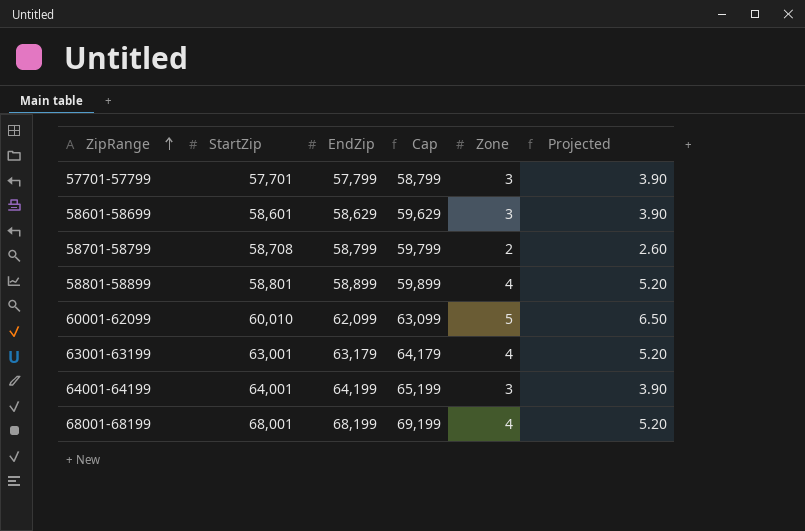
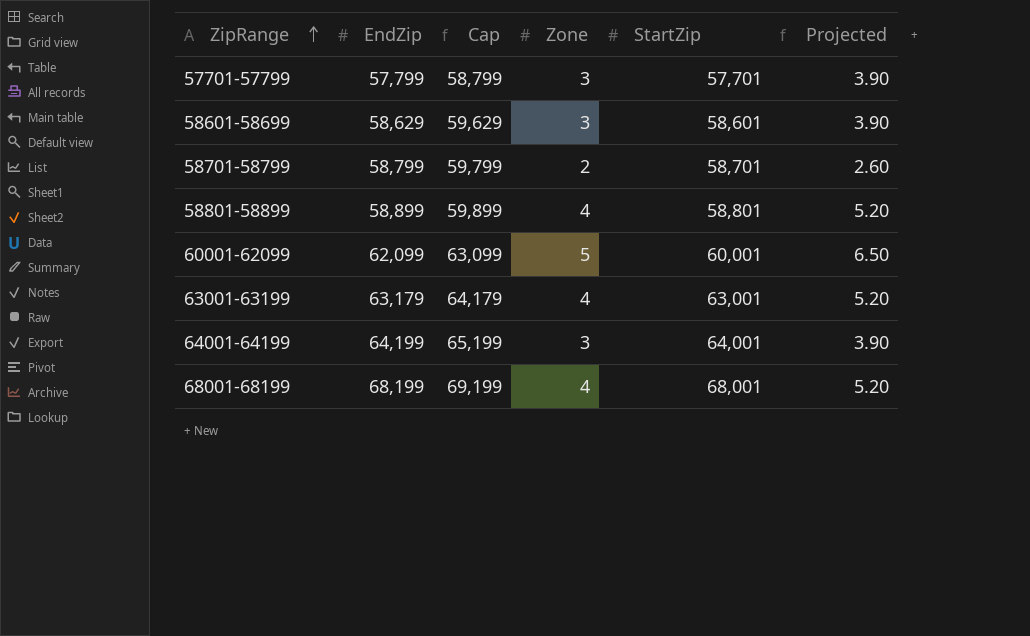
column StartZip | position: 2 -> 5
58701-58799 | StartZip: 58,708 -> 58,701
60001-62099 | StartZip: 60,010 -> 60,001

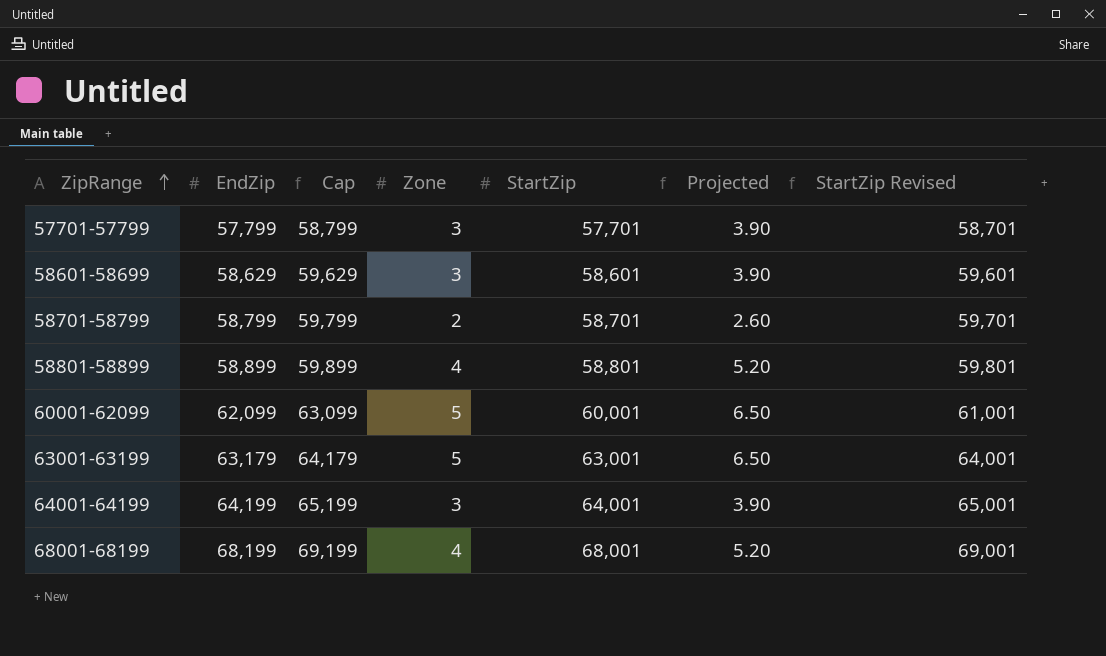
column StartZip Revised | formula: none -> [StartZip] + 1000
63001-63199 | Zone: 4 -> 5
63001-63199 | Projected: 5.20 -> 6.50

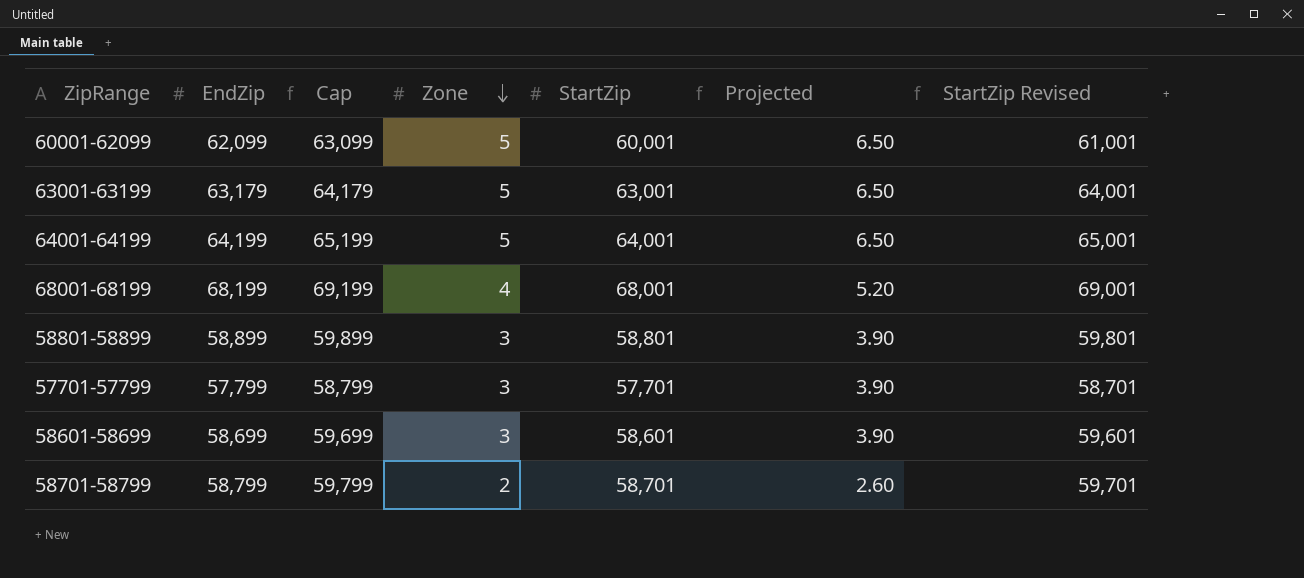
row order: ZipRange ascending -> Zone descending
64001-64199 | Zone: 3 -> 5
64001-64199 | Projected: 3.90 -> 6.50
58801-58899 | Zone: 4 -> 3
58801-58899 | Projected: 5.20 -> 3.90
58601-58699 | EndZip: 58,629 -> 58,699
58601-58699 | Cap: 59,629 -> 59,699

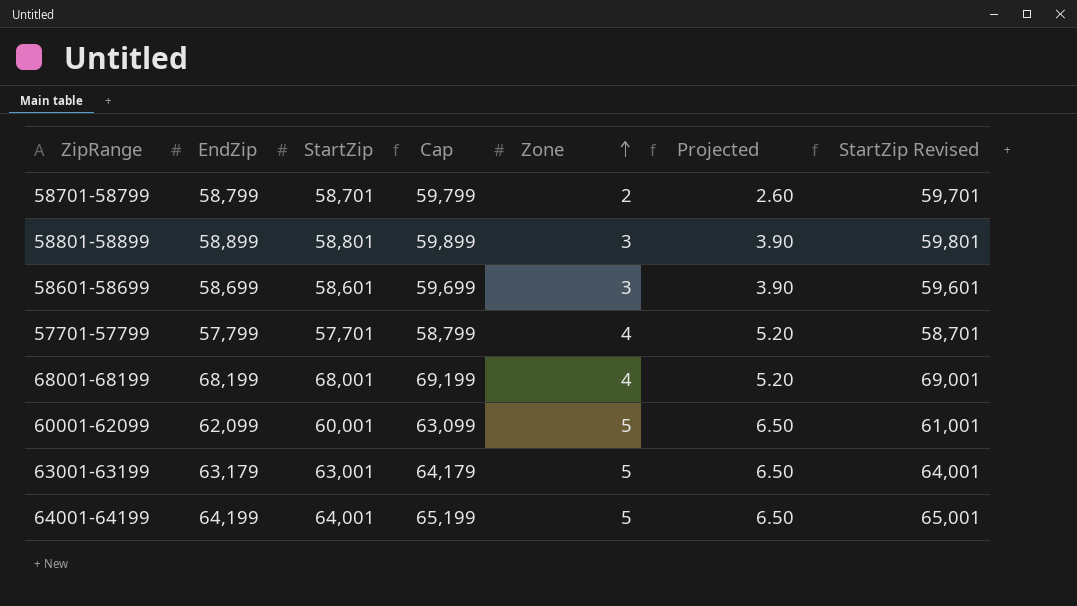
row order: Zone descending -> Zone ascending
column StartZip | position: 5 -> 3
57701-57799 | Zone: 3 -> 4
57701-57799 | Projected: 3.90 -> 5.20

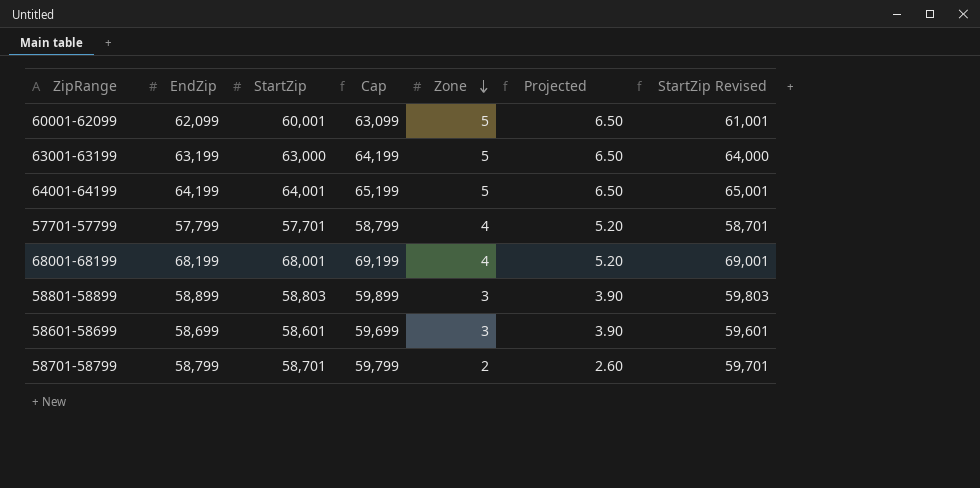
row order: Zone ascending -> Zone descending
63001-63199 | EndZip: 63,179 -> 63,199
63001-63199 | StartZip: 63,001 -> 63,000
63001-63199 | Cap: 64,179 -> 64,199
63001-63199 | StartZip Revised: 64,001 -> 64,000
58801-58899 | StartZip: 58,801 -> 58,803
58801-58899 | StartZip Revised: 59,801 -> 59,803

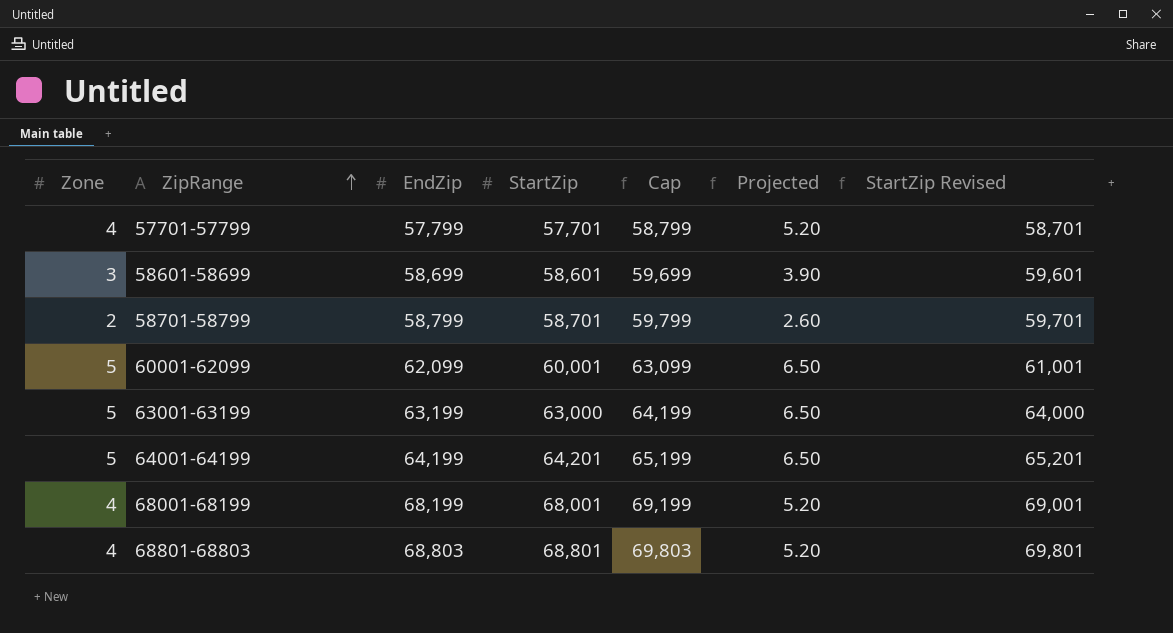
row order: Zone descending -> ZipRange ascending
column Zone | position: 5 -> 1
row 58801-58899: 58,899 | 58,803 | 59,899 | 3 | 3.90 | 59,803 -> none
64001-64199 | StartZip: 64,001 -> 64,201
64001-64199 | StartZip Revised: 65,001 -> 65,201
row 68801-68803: none -> 4 | 68,803 | 68,801 | 69,803 | 5.20 | 69,801

